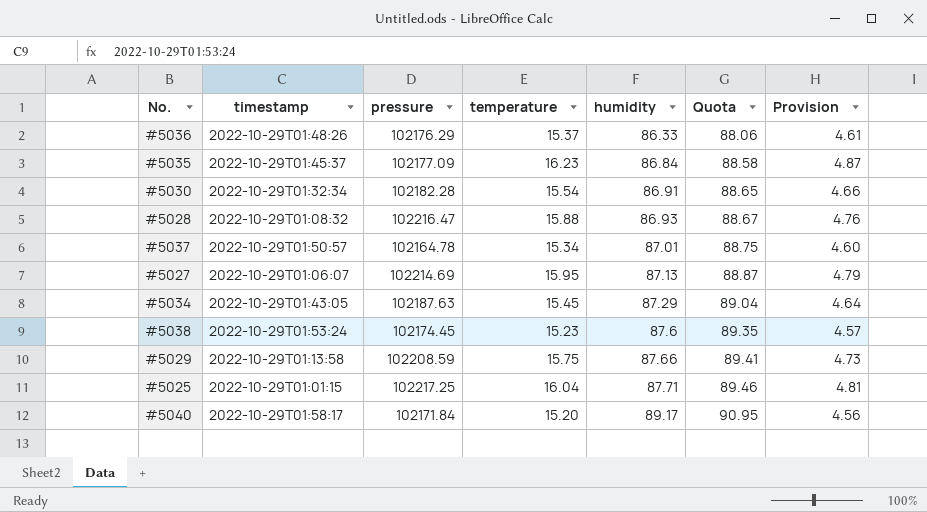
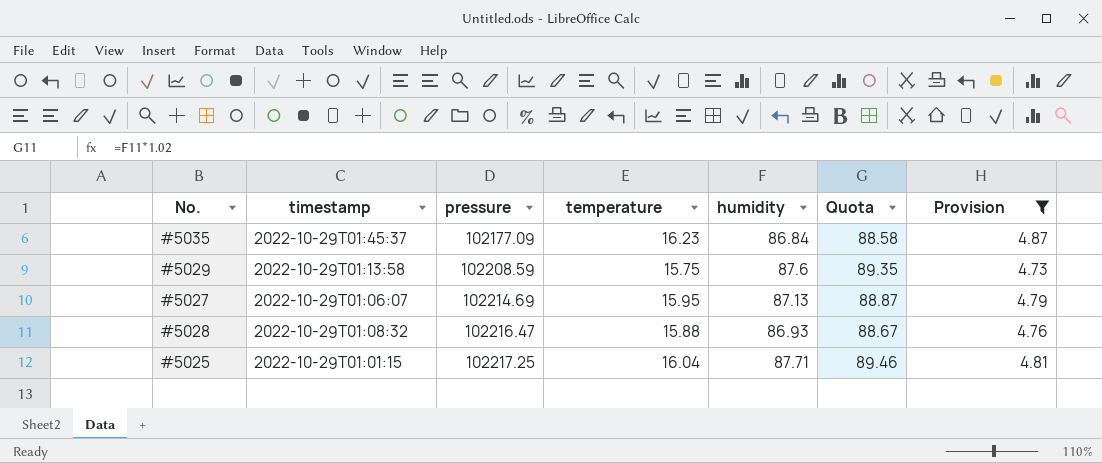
filter: none -> Provision >= 4.73
row order: humidity ascending -> pressure ascending
#5029 | humidity: 87.66 -> 87.6
#5029 | Quota: 89.41 -> 89.35

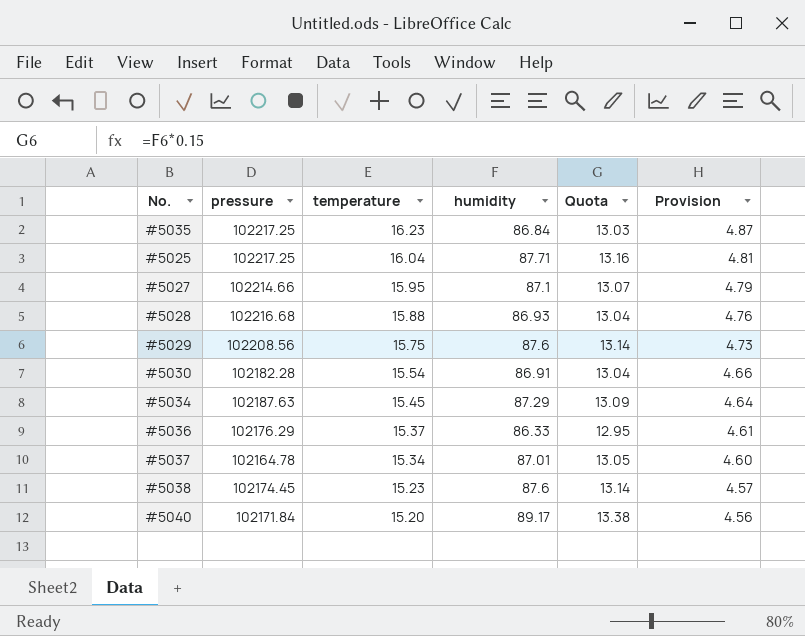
filter: Provision >= 4.73 -> none
row order: pressure ascending -> temperature descending
column timestamp | position: 2 -> none
column Quota | formula: [humidity] * 1.02 -> [humidity] * 0.15
#5035 | pressure: 102177.09 -> 102217.25
#5027 | pressure: 102214.69 -> 102214.66
#5027 | humidity: 87.13 -> 87.1
#5028 | pressure: 102216.47 -> 102216.68
#5029 | pressure: 102208.59 -> 102208.56

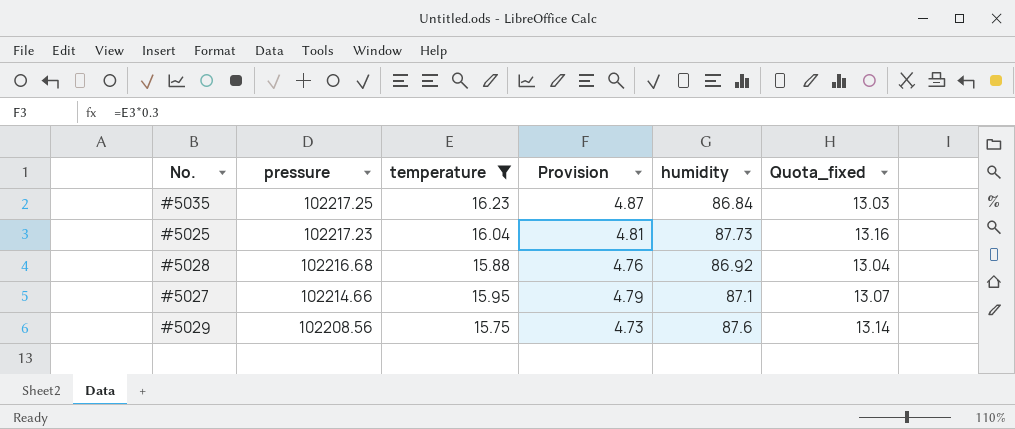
filter: none -> temperature >= 15.75
row order: temperature descending -> pressure descending
column Provision | position: 6 -> 4
column name: Quota -> Quota_fixed
#5025 | pressure: 102217.25 -> 102217.23
#5025 | humidity: 87.71 -> 87.73
#5028 | humidity: 86.93 -> 86.92

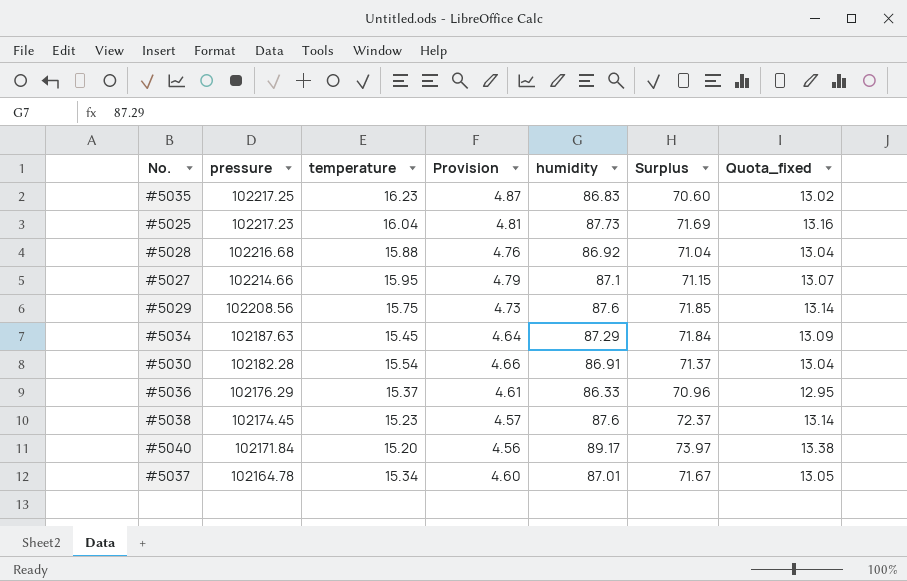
filter: temperature >= 15.75 -> none
column Surplus | formula: none -> [humidity] - [temperature]
#5035 | humidity: 86.84 -> 86.83
#5035 | Quota_fixed: 13.03 -> 13.02

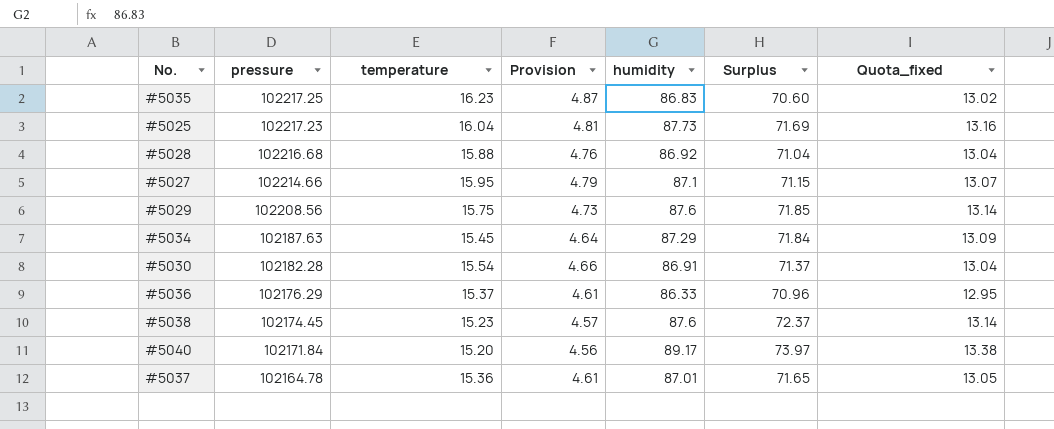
#5037 | temperature: 15.34 -> 15.36
#5037 | Provision: 4.60 -> 4.61
#5037 | Surplus: 71.67 -> 71.65

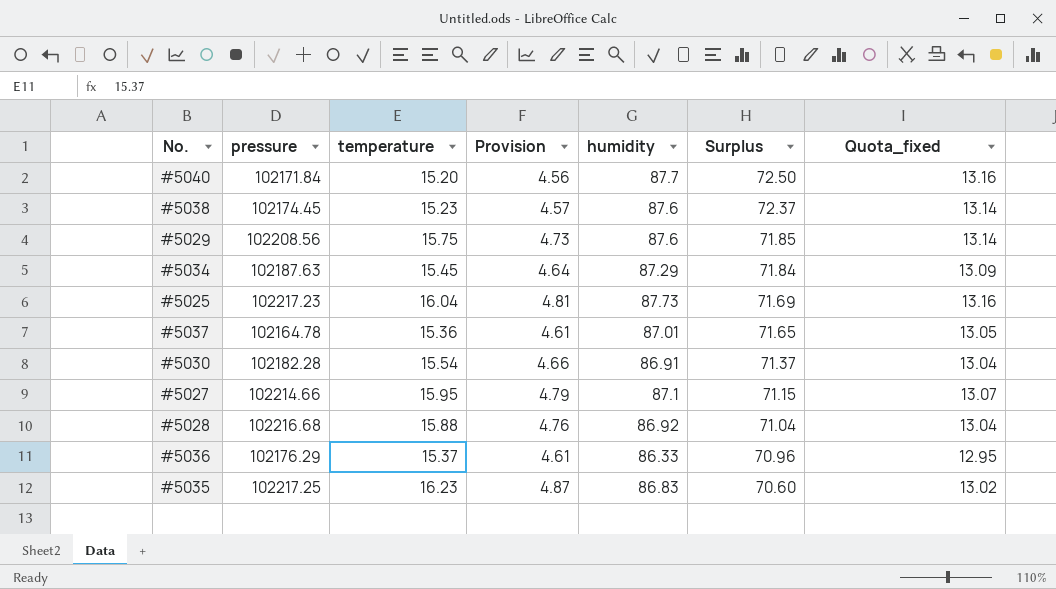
row order: pressure descending -> Surplus descending
#5040 | humidity: 89.17 -> 87.7
#5040 | Surplus: 73.97 -> 72.50
#5040 | Quota_fixed: 13.38 -> 13.16

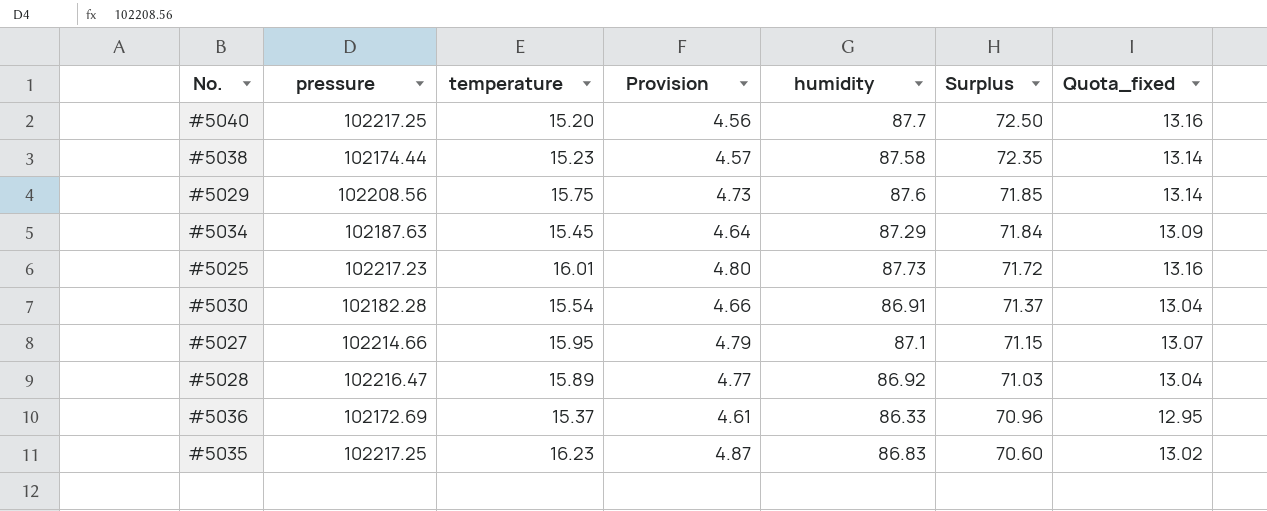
row #5037: 102164.78 | 15.36 | 4.61 | 87.01 | 71.65 | 13.05 -> none
#5040 | pressure: 102171.84 -> 102217.25
#5038 | pressure: 102174.45 -> 102174.44
#5038 | humidity: 87.6 -> 87.58
#5038 | Surplus: 72.37 -> 72.35
#5025 | temperature: 16.04 -> 16.01
#5025 | Provision: 4.81 -> 4.80
#5025 | Surplus: 71.69 -> 71.72
#5028 | pressure: 102216.68 -> 102216.47
#5028 | temperature: 15.88 -> 15.89
#5028 | Provision: 4.76 -> 4.77
#5028 | Surplus: 71.04 -> 71.03
#5036 | pressure: 102176.29 -> 102172.69

